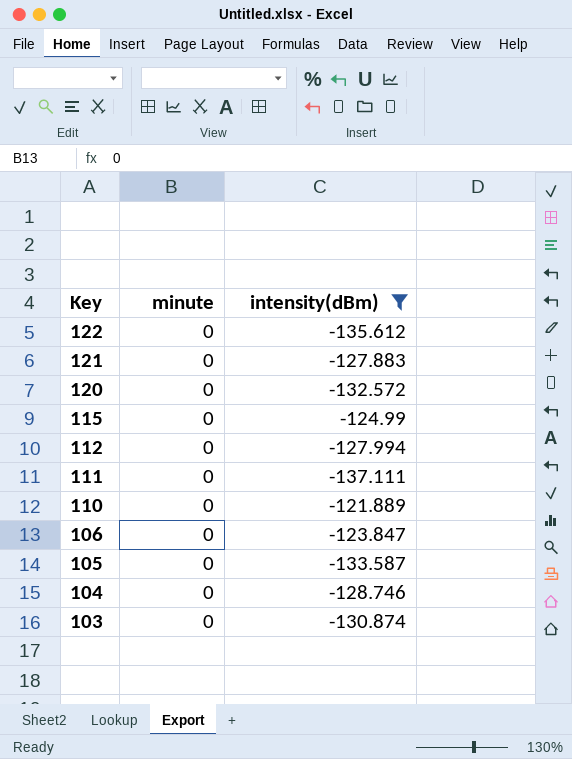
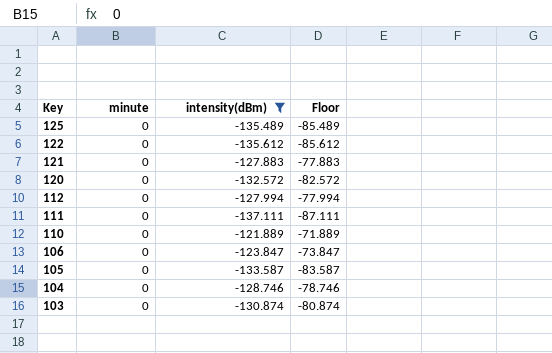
column Floor | formula: none -> [intensity(dBm)] + 50
row 115: 0 | -124.99 -> none
row 125: none -> 0 | -135.489 | -85.489

